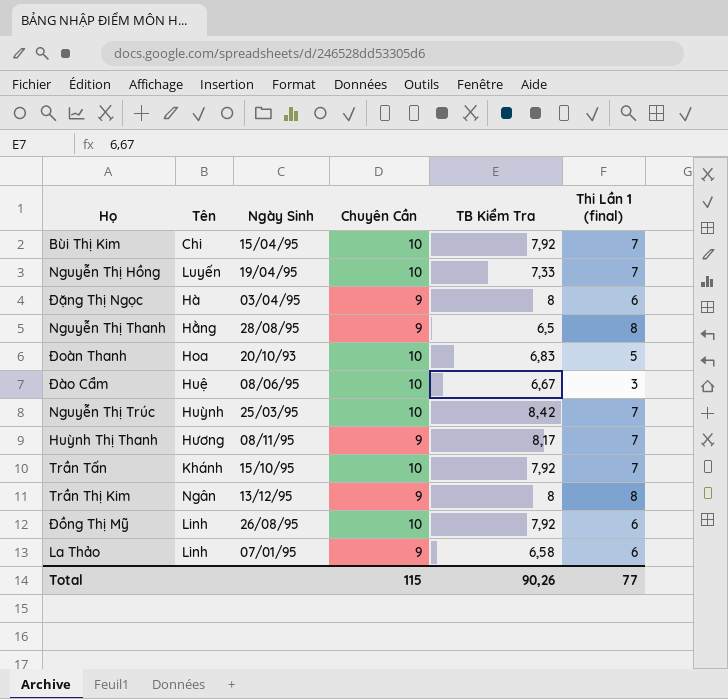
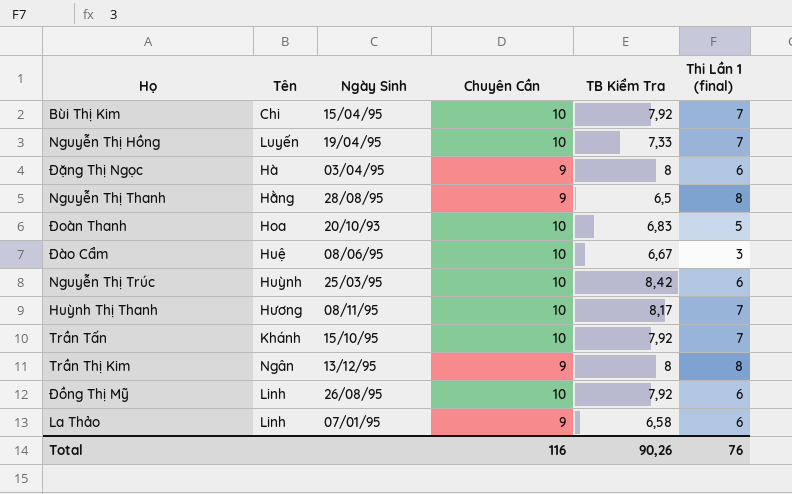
Nguyễn Thị Trúc | Thi Lần 1 (final): 7 -> 6
Huỳnh Thị Thanh | Chuyên Cần: 9 -> 10
Total | Chuyên Cần: 115 -> 116
Total | Thi Lần 1 (final): 77 -> 76

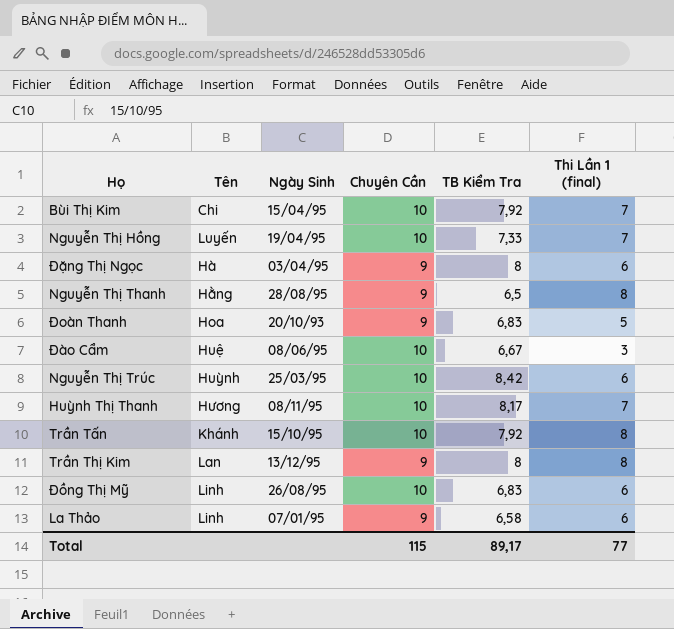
Đoàn Thanh | Chuyên Cần: 10 -> 9
Trần Tấn | Thi Lần 1 (final): 7 -> 8
Trần Thị Kim | Tên: Ngân -> Lan
Đồng Thị Mỹ | TB Kiểm Tra: 7,92 -> 6,83
Total | Chuyên Cần: 116 -> 115
Total | TB Kiểm Tra: 90,26 -> 89,17
Total | Thi Lần 1 (final): 76 -> 77

